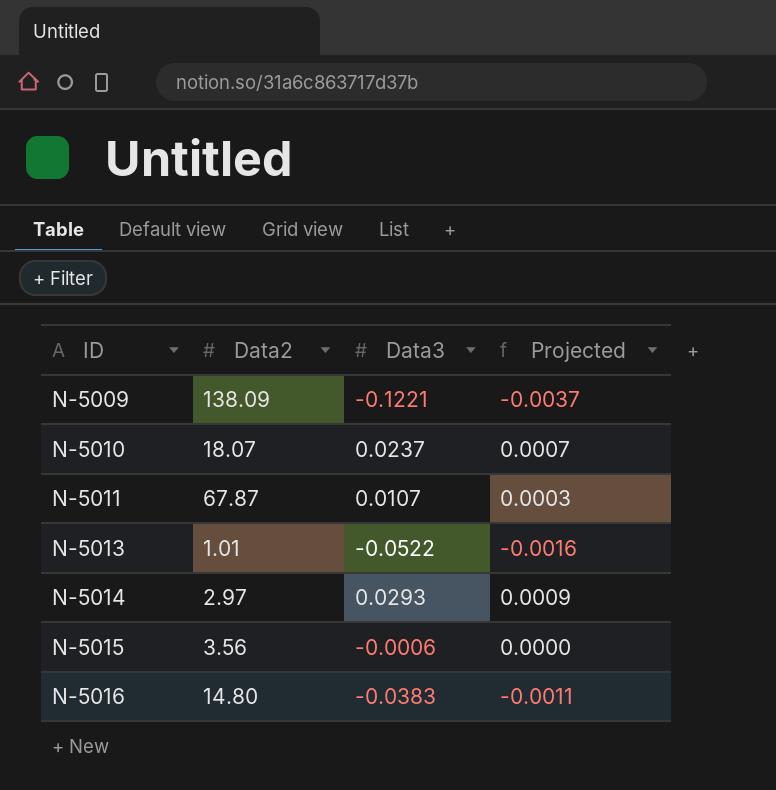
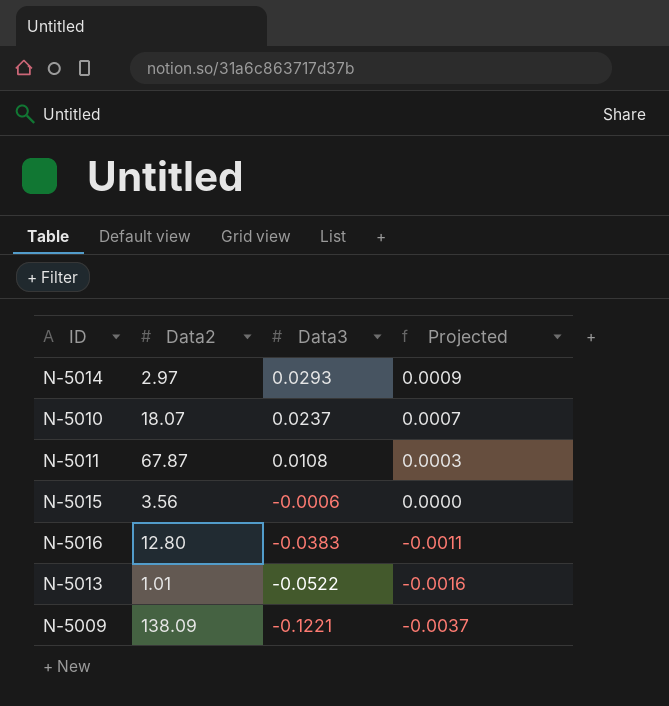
row order: ID ascending -> Data3 descending
N-5011 | Data3: 0.0107 -> 0.0108
N-5016 | Data2: 14.80 -> 12.80

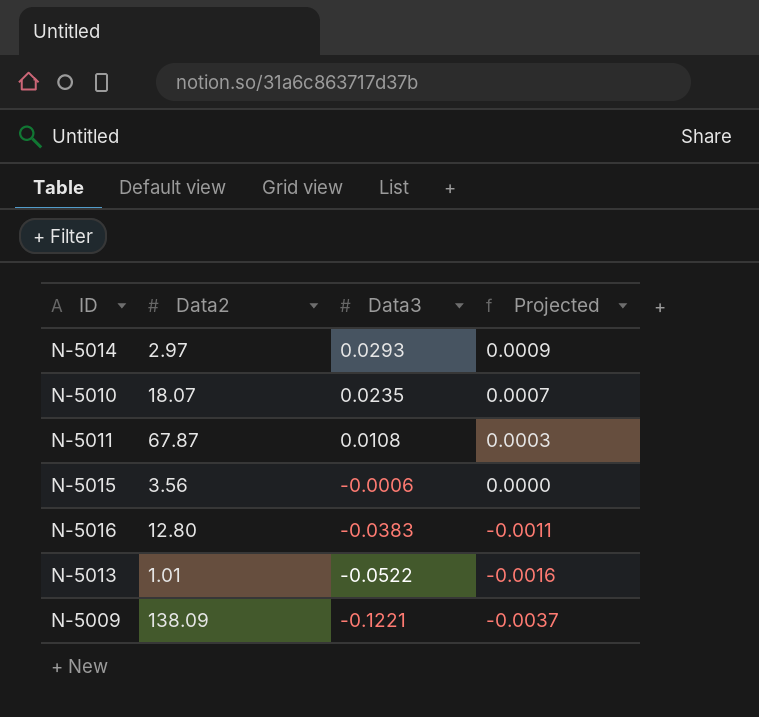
N-5010 | Data3: 0.0237 -> 0.0235

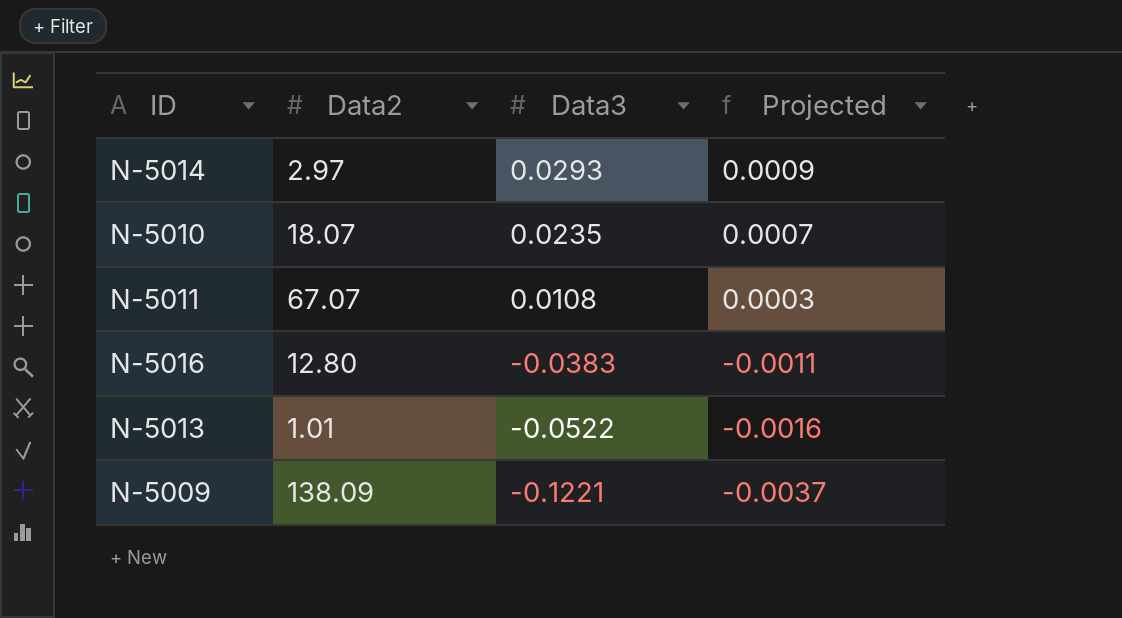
row N-5015: 3.56 | -0.0006 | 0.0000 -> none
N-5011 | Data2: 67.87 -> 67.07

